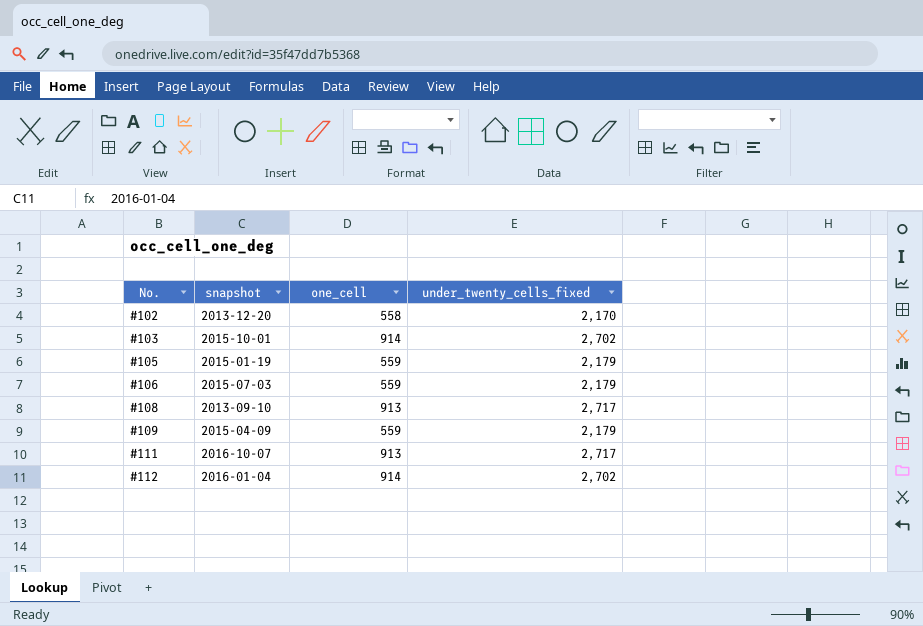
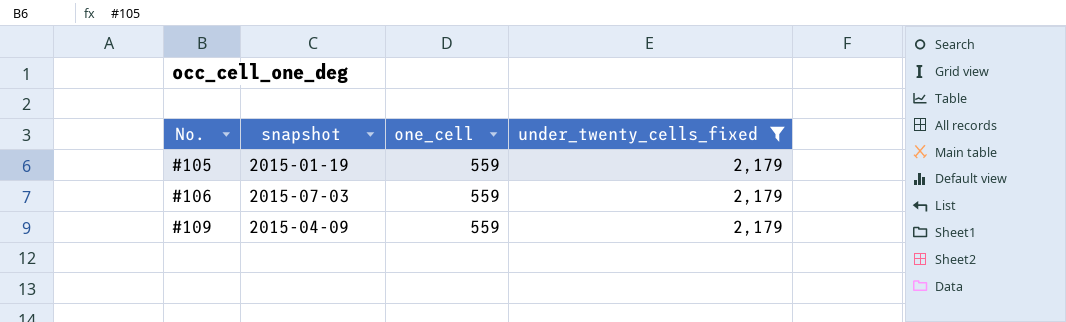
filter: none -> under_twenty_cells_fixed = 2,179

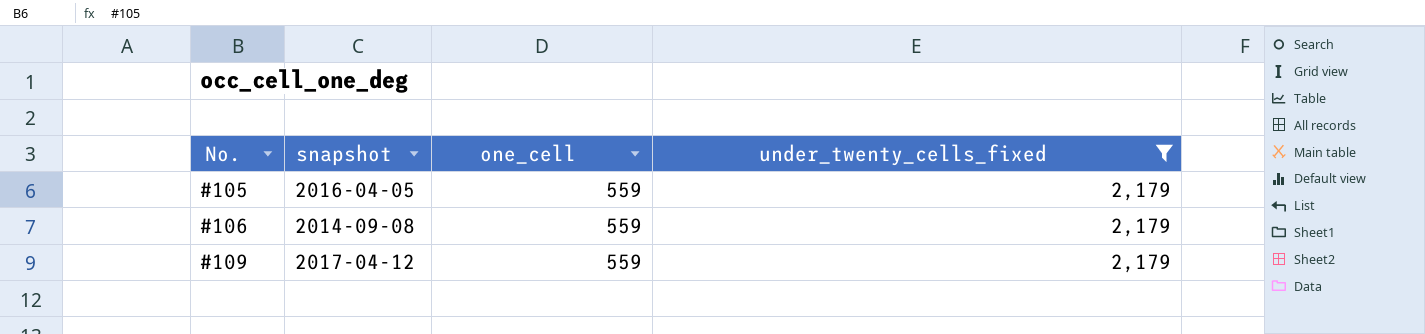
#105 | snapshot: 2015-01-19 -> 2016-04-05
#106 | snapshot: 2015-07-03 -> 2014-09-08
#109 | snapshot: 2015-04-09 -> 2017-04-12

